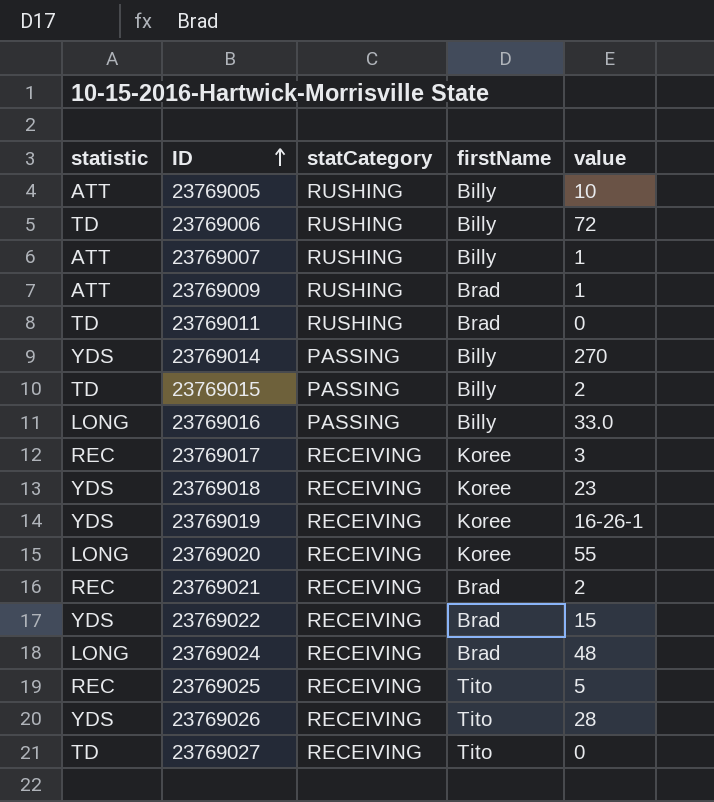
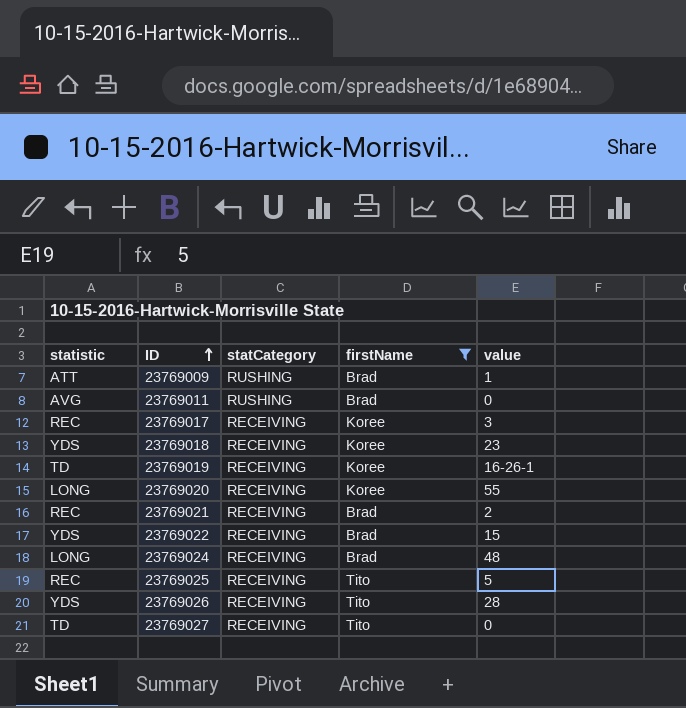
filter: none -> firstName != Billy
23769011 | statistic: TD -> AVG
23769019 | statistic: YDS -> TD

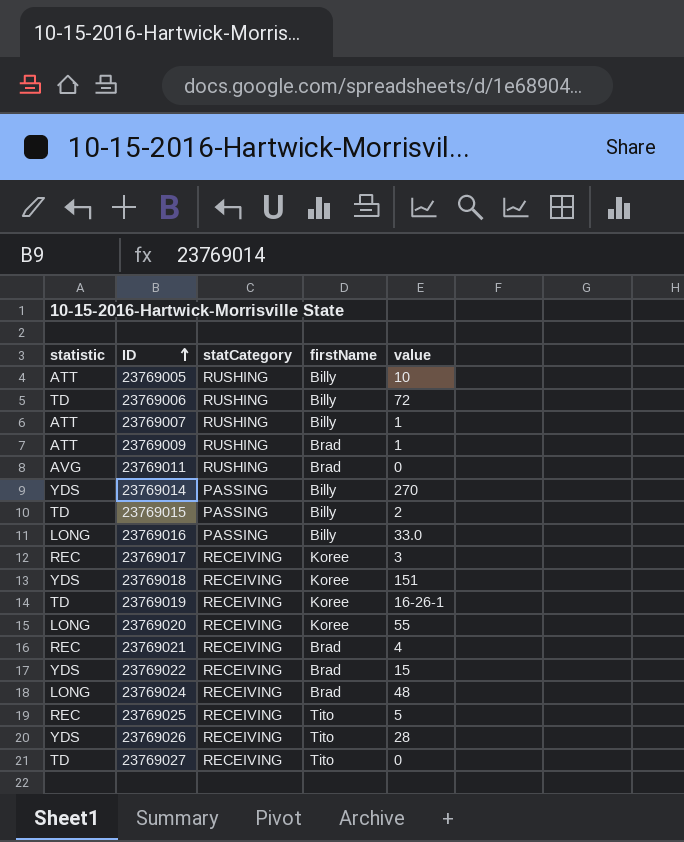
filter: firstName != Billy -> none
23769018 | value: 23 -> 151
23769021 | value: 2 -> 4

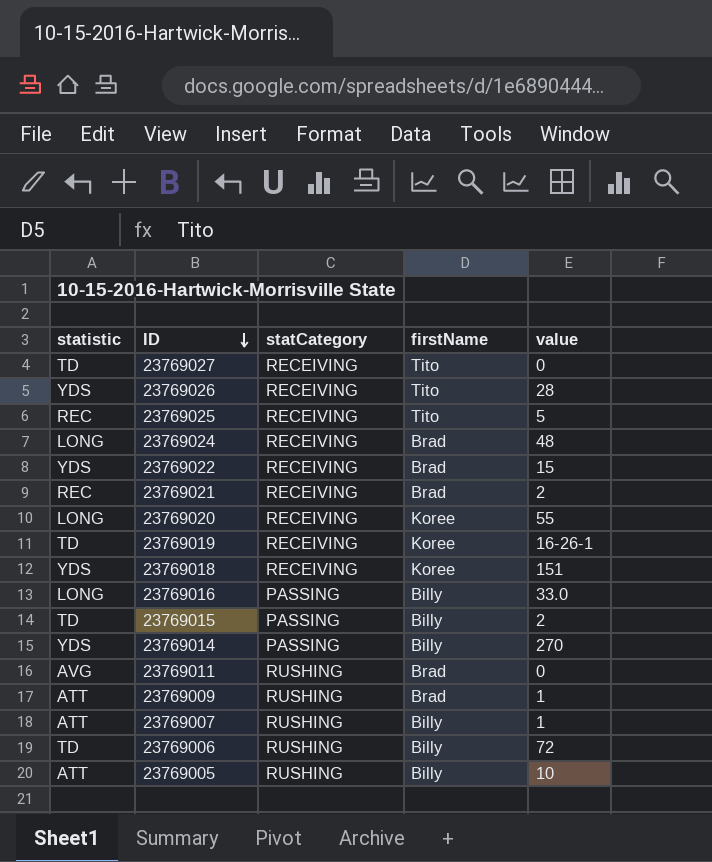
row order: ID ascending -> ID descending
row 23769017: REC | RECEIVING | Koree | 3 -> none
23769021 | value: 4 -> 2

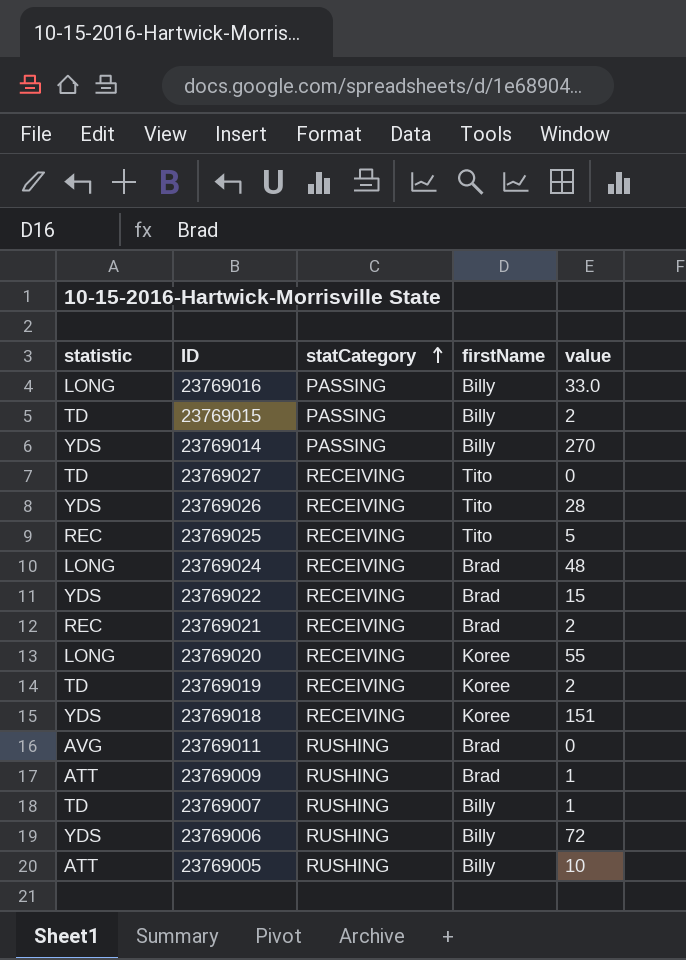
row order: ID descending -> statCategory ascending
23769019 | value: 16-26-1 -> 2
23769007 | statistic: ATT -> TD
23769006 | statistic: TD -> YDS

